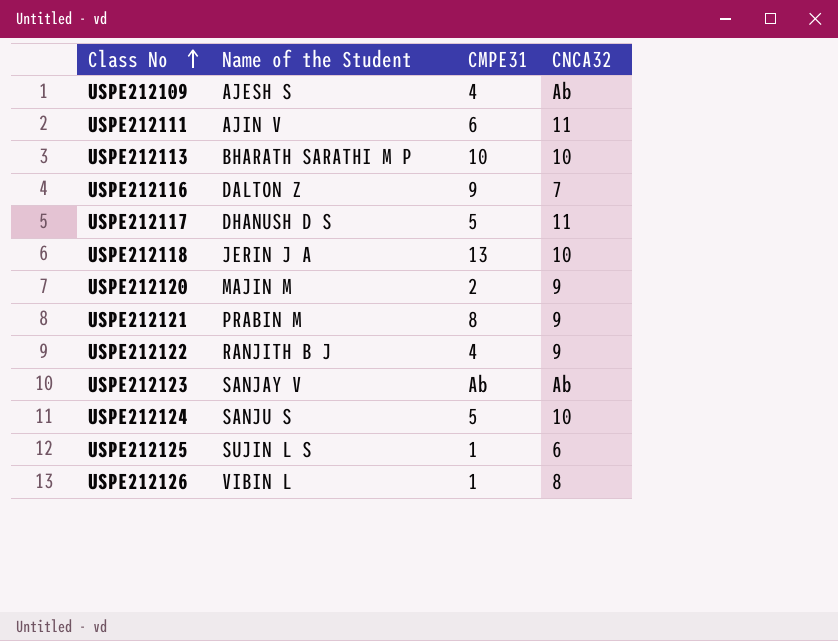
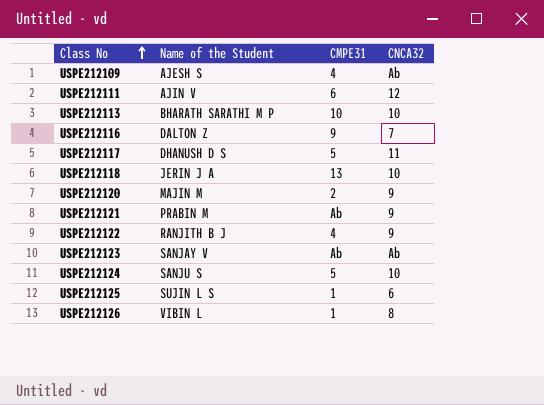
USPE212111 | CNCA32: 11 -> 12
USPE212121 | CMPE31: 8 -> Ab

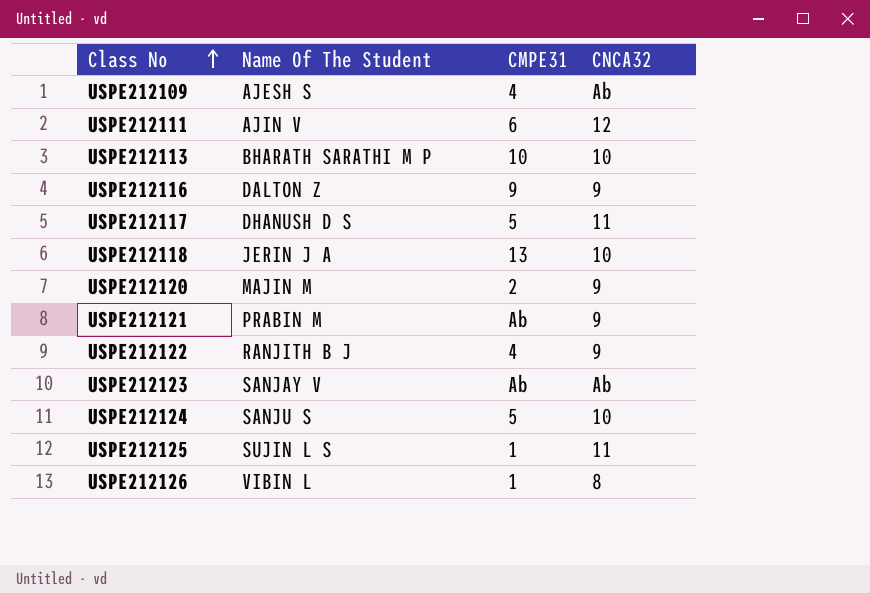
column name: Name of the Student -> Name Of The Student
USPE212116 | CNCA32: 7 -> 9
USPE212125 | CNCA32: 6 -> 11

